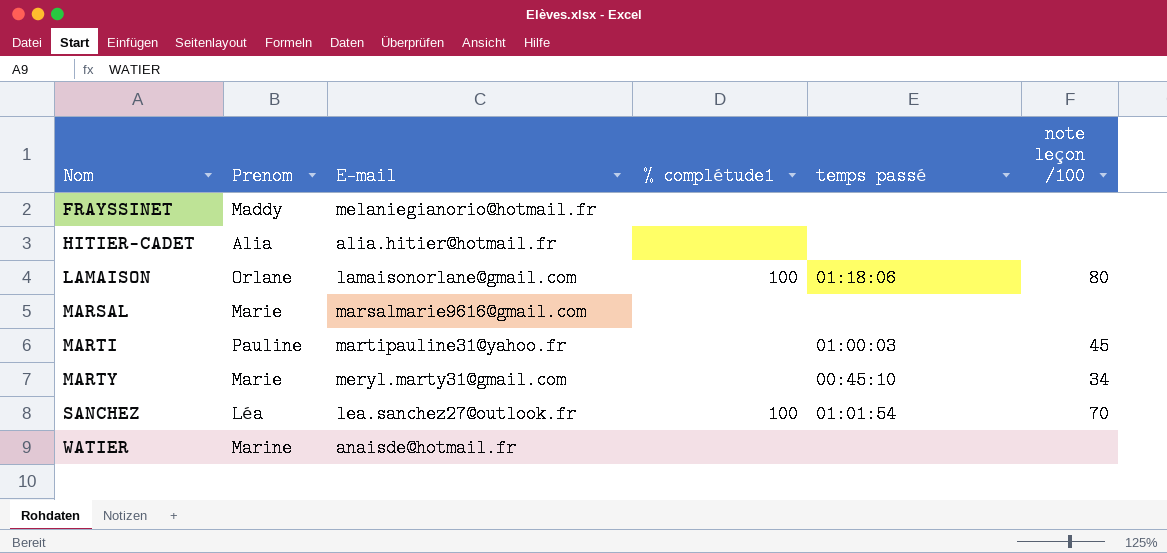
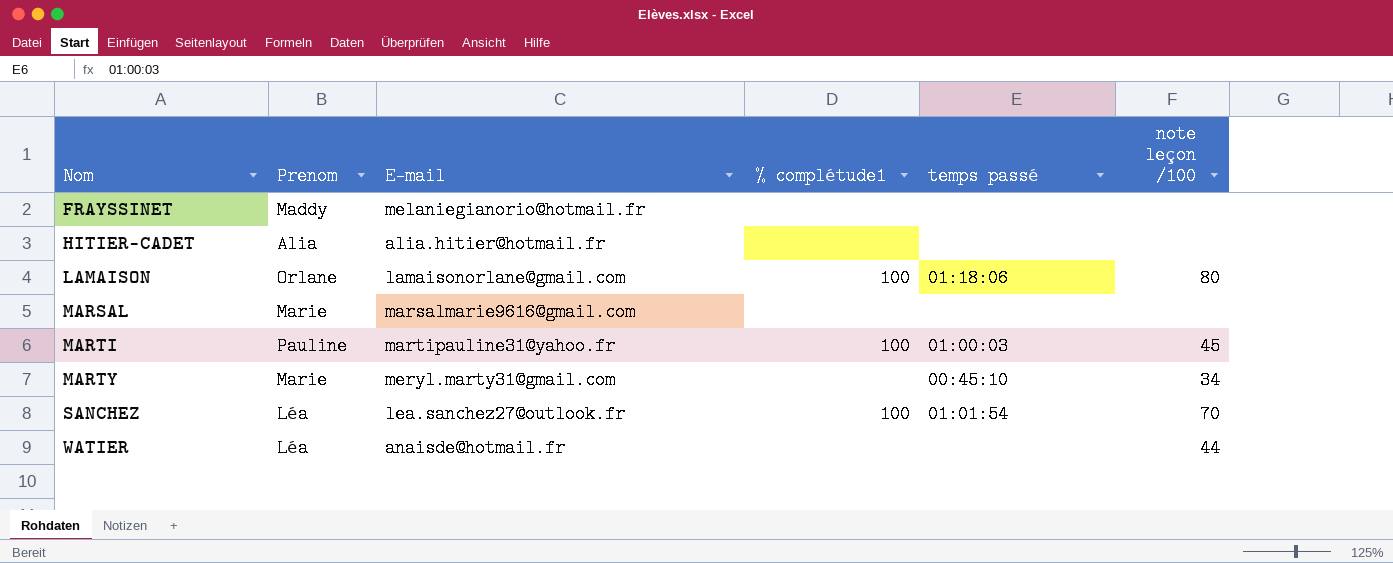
MARTI | % complétude1: none -> 100
WATIER | Prenom: Marine -> Léa
WATIER | note leçon /100: none -> 44

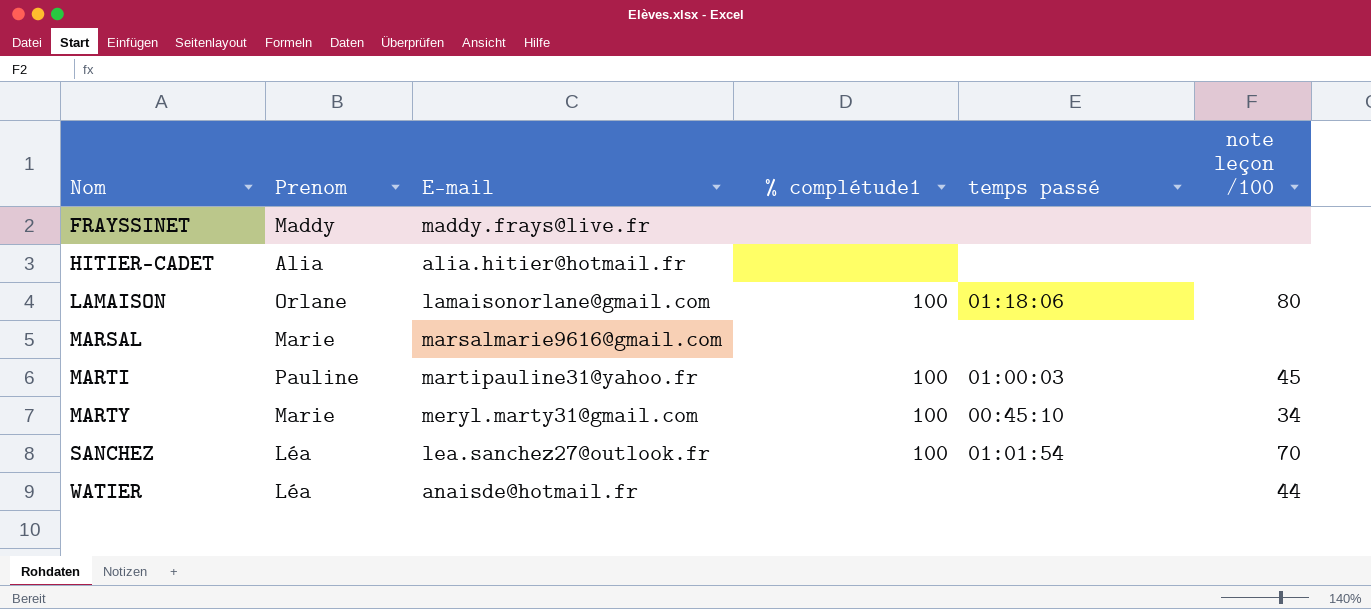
FRAYSSINET | E-mail: melaniegianorio@hotmail.fr -> maddy.frays@live.fr
MARTY | % complétude1: none -> 100

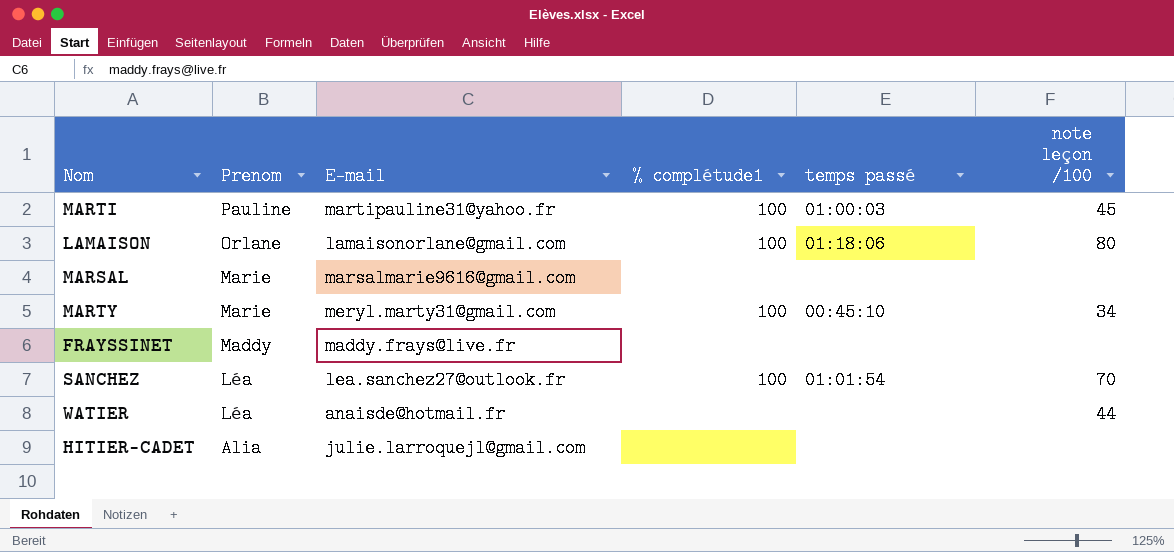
row order: Nom ascending -> Prenom descending
HITIER-CADET | E-mail: alia.hitier@hotmail.fr -> julie.larroquejl@gmail.com

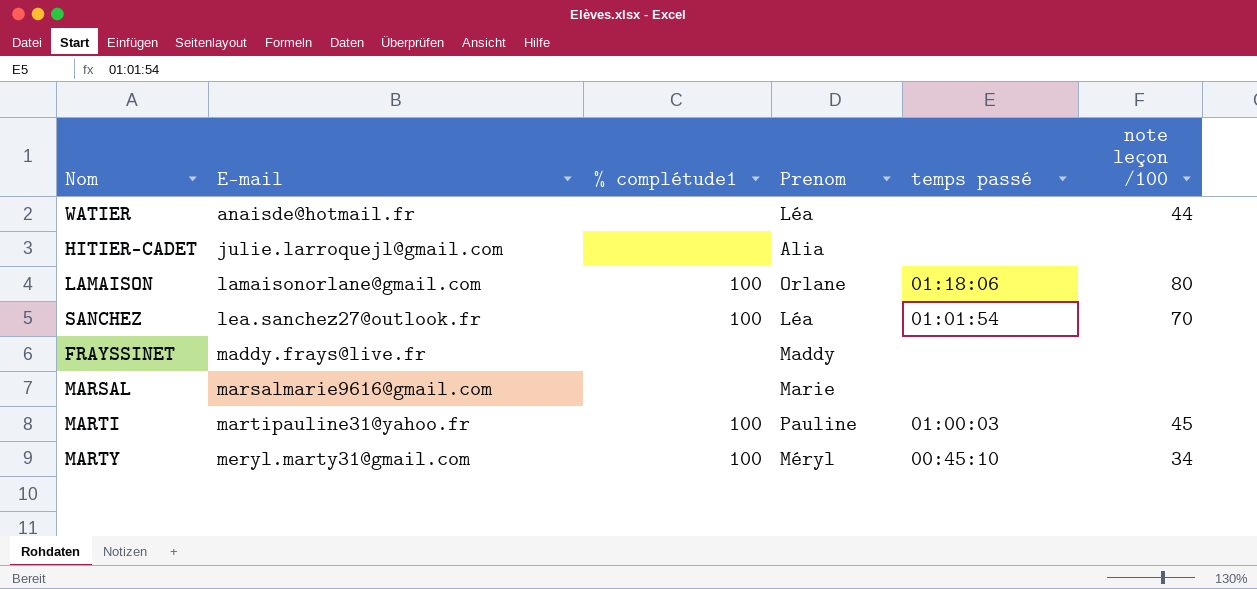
row order: Prenom descending -> E-mail ascending
column Prenom | position: 2 -> 4
MARTY | Prenom: Marie -> Méryl

